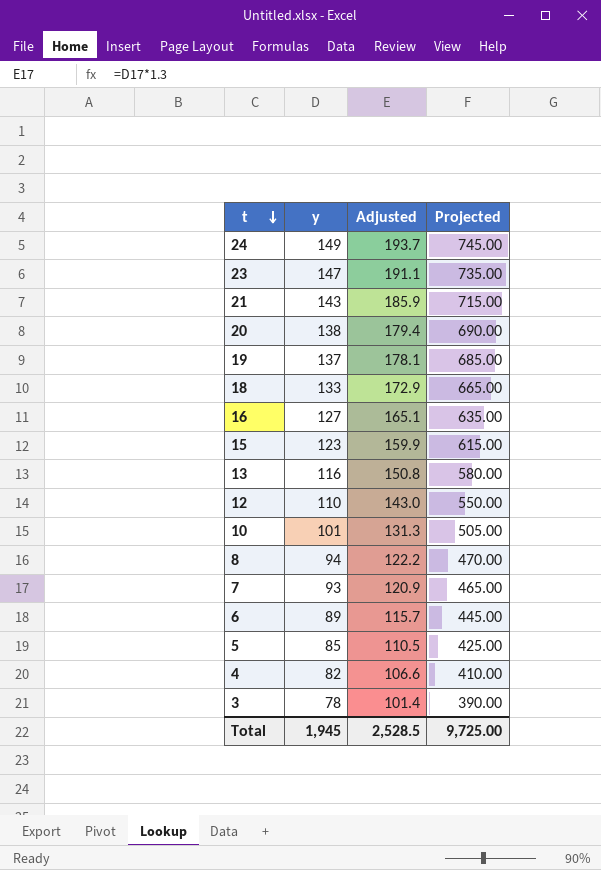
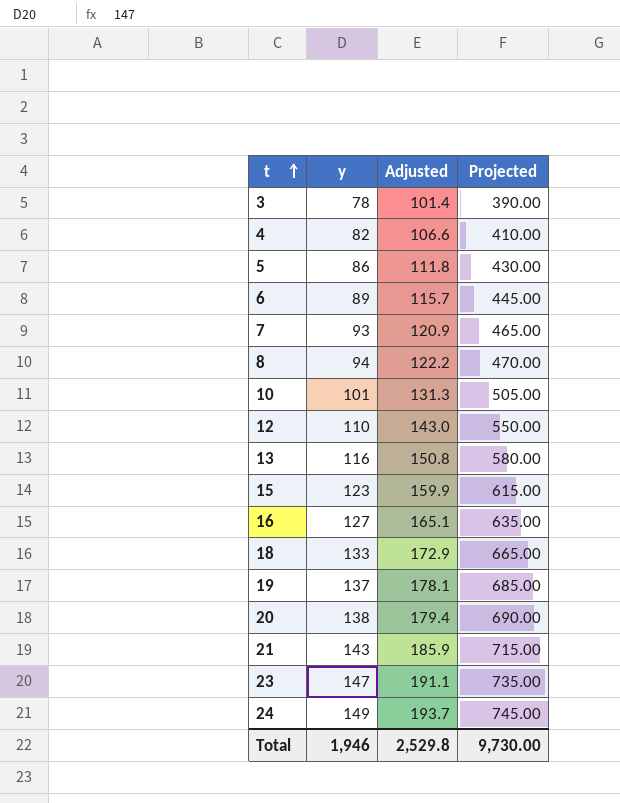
row order: t descending -> t ascending
5 | y: 85 -> 86
5 | Adjusted: 110.5 -> 111.8
5 | Projected: 425.00 -> 430.00
Total | y: 1,945 -> 1,946
Total | Adjusted: 2,528.5 -> 2,529.8
Total | Projected: 9,725.00 -> 9,730.00

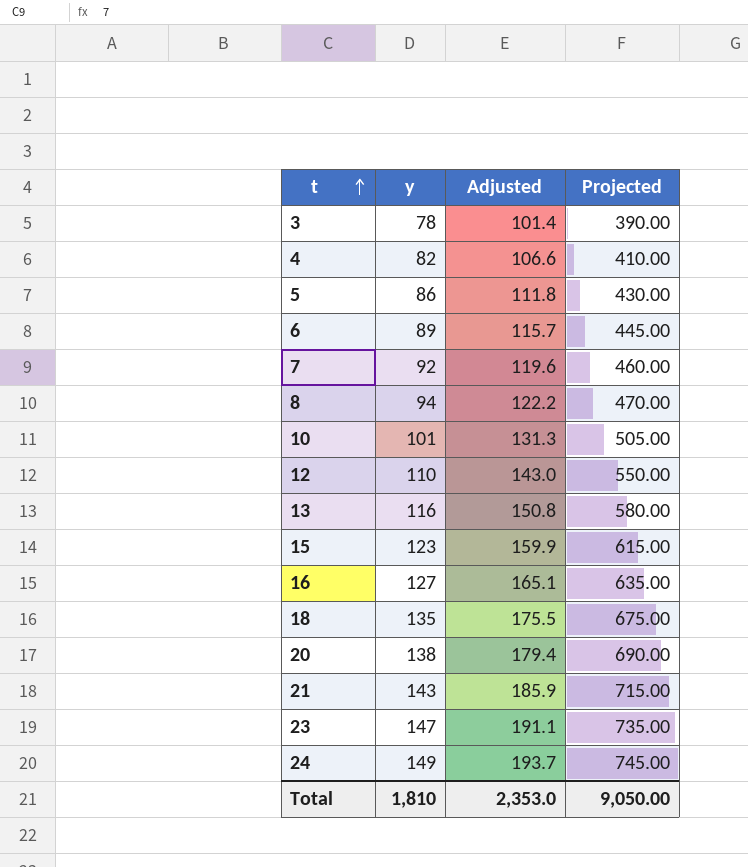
row 19: 137 | 178.1 | 685.00 -> none
7 | y: 93 -> 92
7 | Adjusted: 120.9 -> 119.6
7 | Projected: 465.00 -> 460.00
18 | y: 133 -> 135
18 | Adjusted: 172.9 -> 175.5
18 | Projected: 665.00 -> 675.00
Total | y: 1,946 -> 1,810
Total | Adjusted: 2,529.8 -> 2,353.0
Total | Projected: 9,730.00 -> 9,050.00

